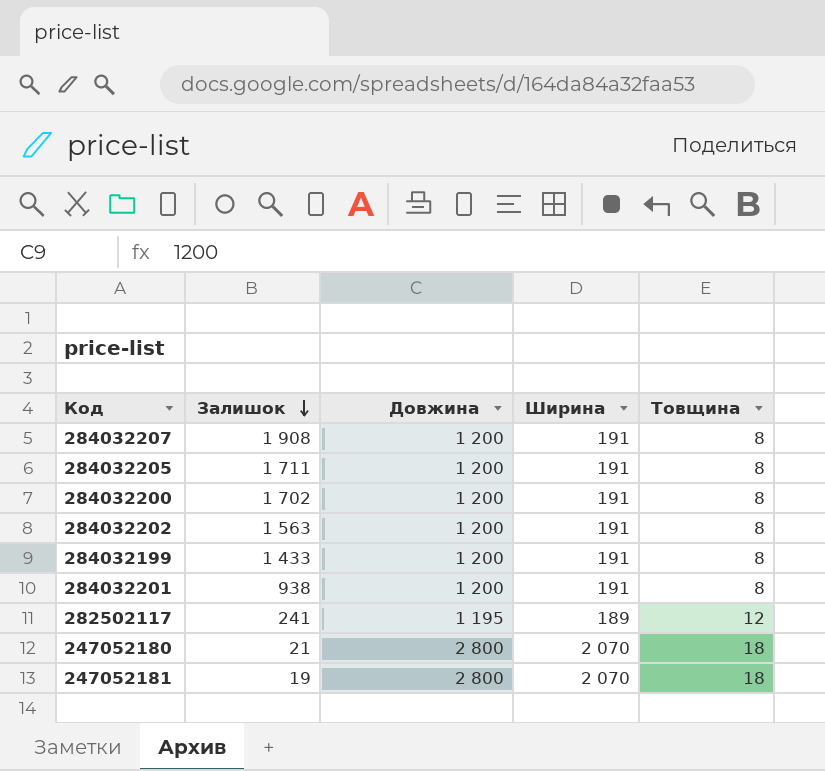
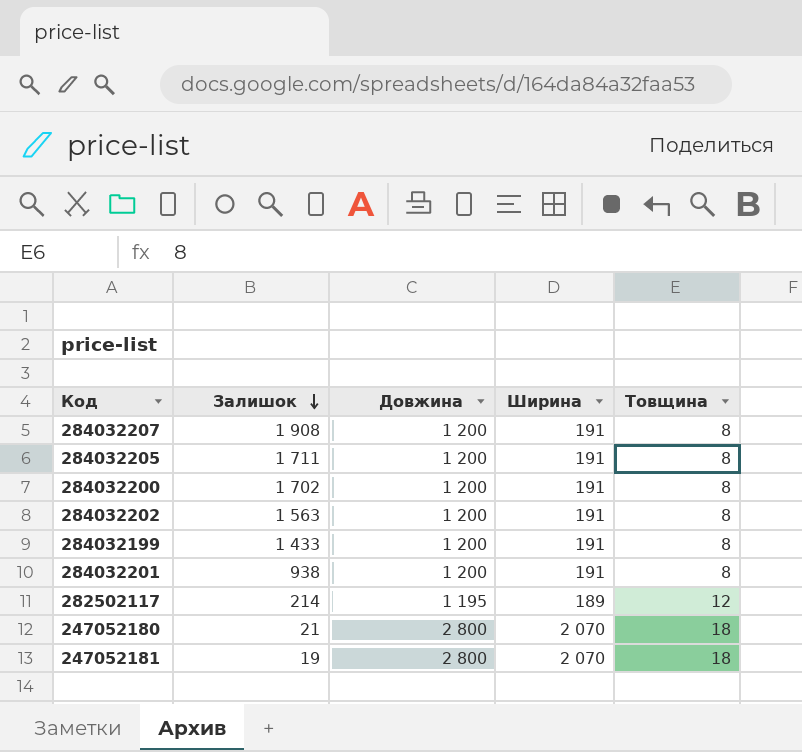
282502117 | Залишок: 241 -> 214

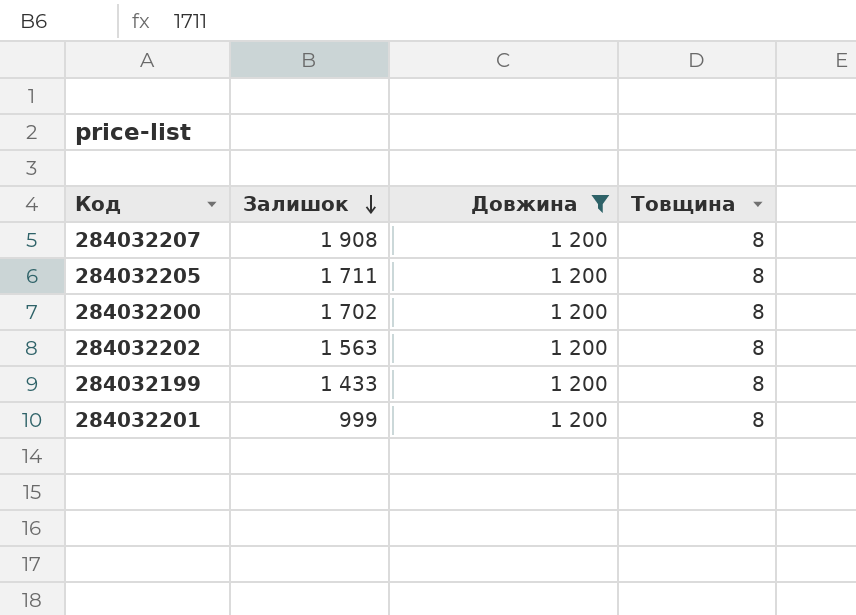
filter: none -> Довжина = 1 200
column Ширина | position: 4 -> none
284032201 | Залишок: 938 -> 999

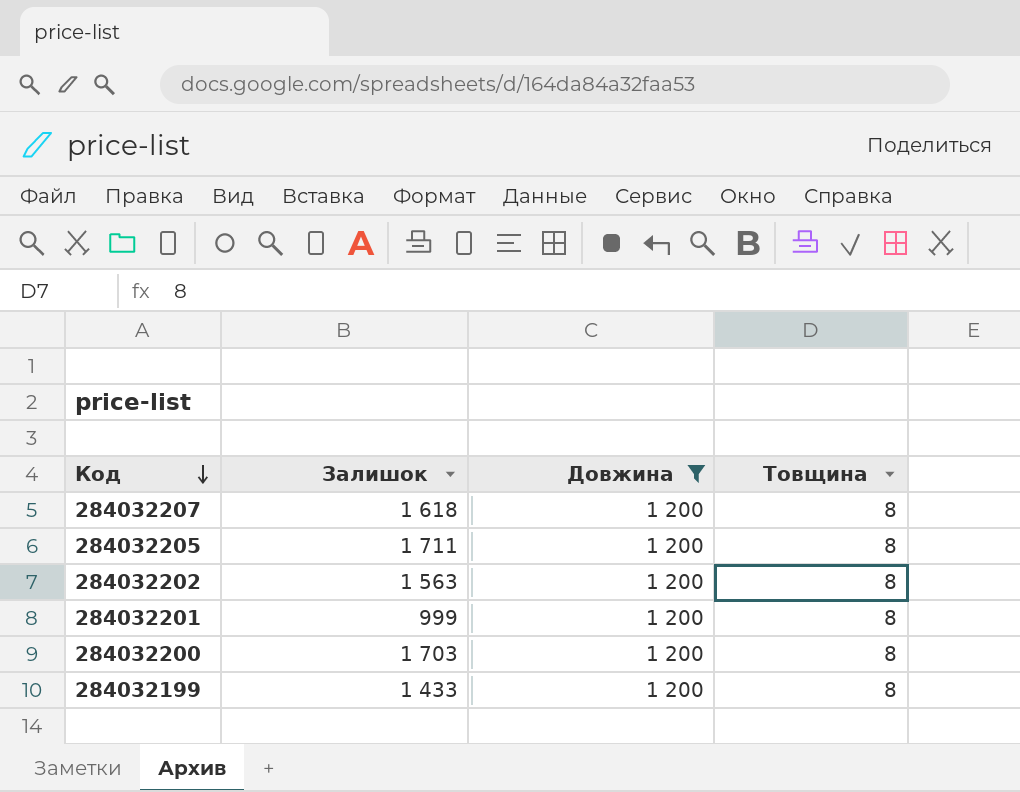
row order: Залишок descending -> Код descending
284032207 | Залишок: 1 908 -> 1 618
284032200 | Залишок: 1 702 -> 1 703

